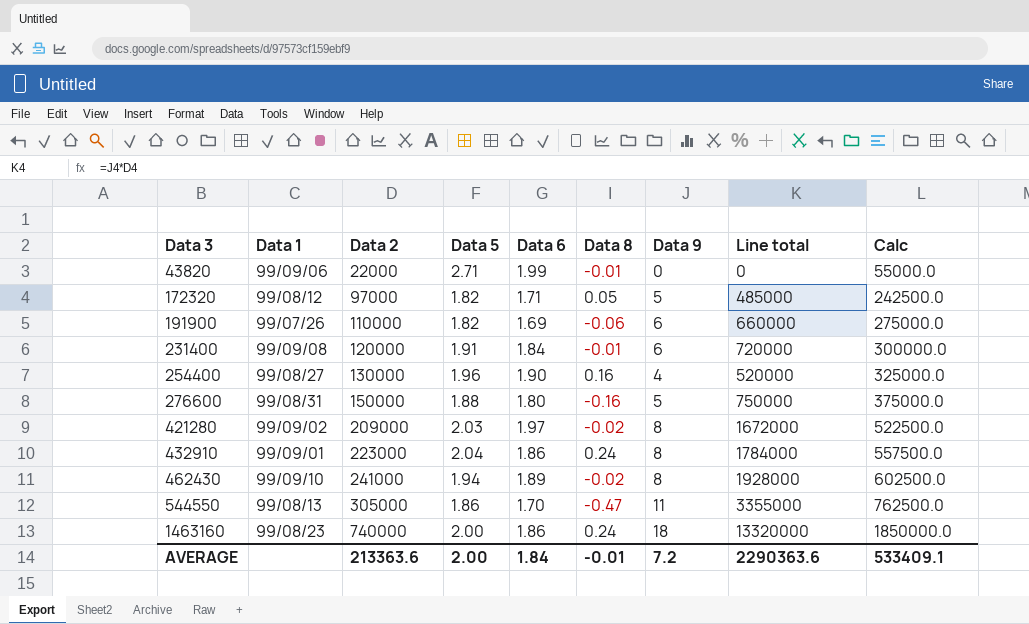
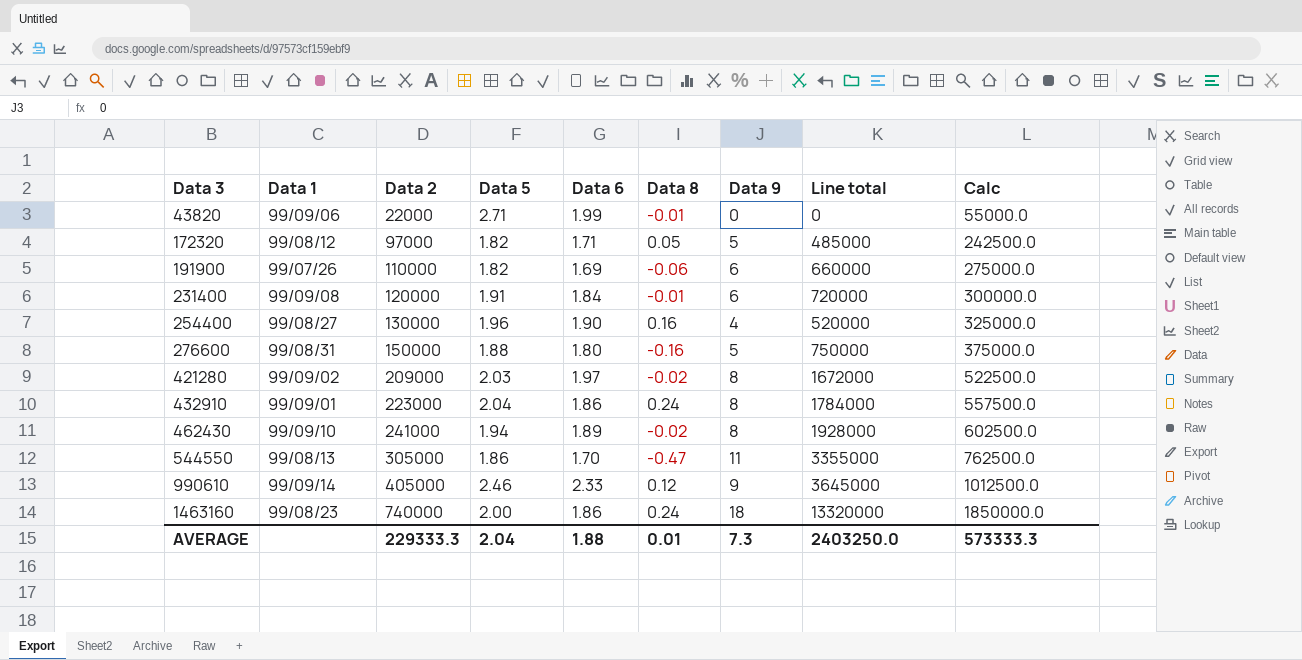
row 990610: none -> 99/09/14 | 405000 | 2.46 | 2.33 | 0.12 | 9 | 3645000 | 1012500.0
AVERAGE | Data 2: 213363.6 -> 229333.3
AVERAGE | Data 5: 2.00 -> 2.04
AVERAGE | Data 6: 1.84 -> 1.88
AVERAGE | Data 8: -0.01 -> 0.01
AVERAGE | Data 9: 7.2 -> 7.3
AVERAGE | Line total: 2290363.6 -> 2403250.0
AVERAGE | Calc: 533409.1 -> 573333.3

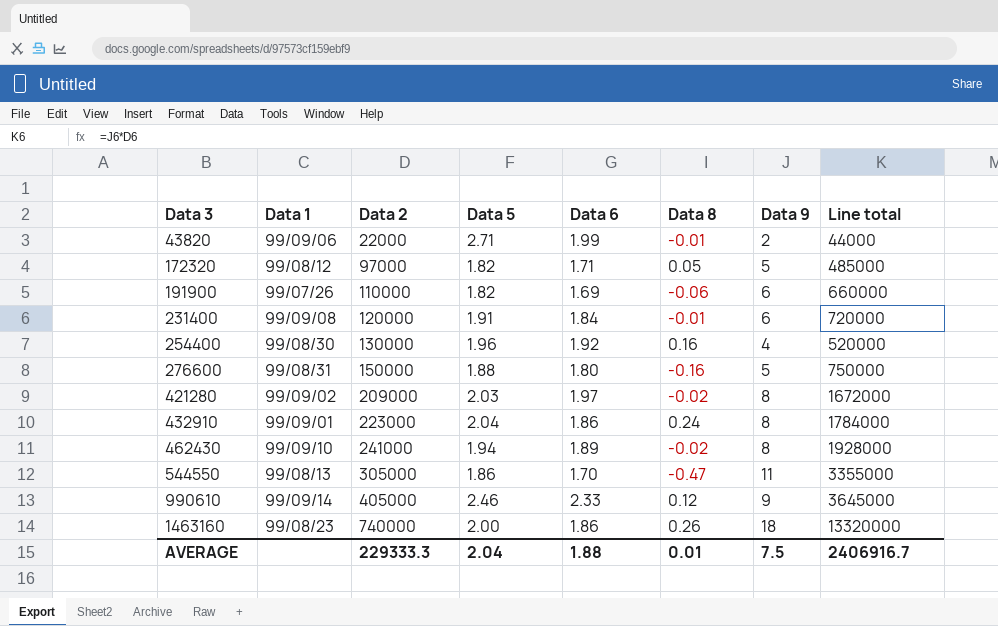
column Calc | formula: [Data 2] * 2.5 -> none
43820 | Data 9: 0 -> 2
43820 | Line total: 0 -> 44000
254400 | Data 1: 99/08/27 -> 99/08/30
254400 | Data 6: 1.90 -> 1.92
1463160 | Data 8: 0.24 -> 0.26
AVERAGE | Data 9: 7.3 -> 7.5
AVERAGE | Line total: 2403250.0 -> 2406916.7

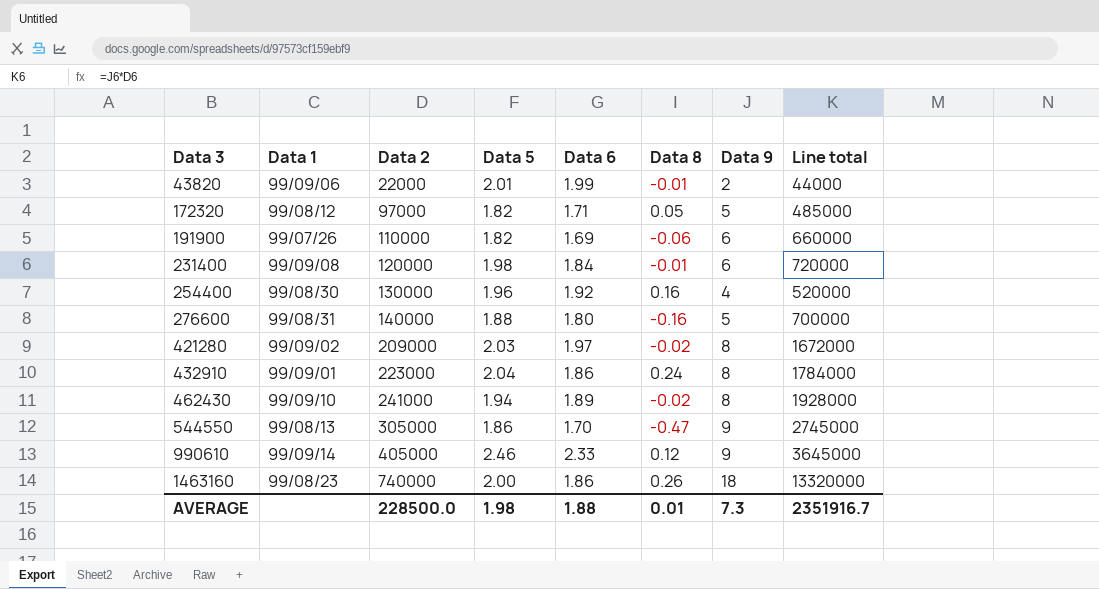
43820 | Data 5: 2.71 -> 2.01
231400 | Data 5: 1.91 -> 1.98
276600 | Data 2: 150000 -> 140000
276600 | Line total: 750000 -> 700000
544550 | Data 9: 11 -> 9
544550 | Line total: 3355000 -> 2745000
AVERAGE | Data 2: 229333.3 -> 228500.0
AVERAGE | Data 5: 2.04 -> 1.98
AVERAGE | Data 9: 7.5 -> 7.3
AVERAGE | Line total: 2406916.7 -> 2351916.7

